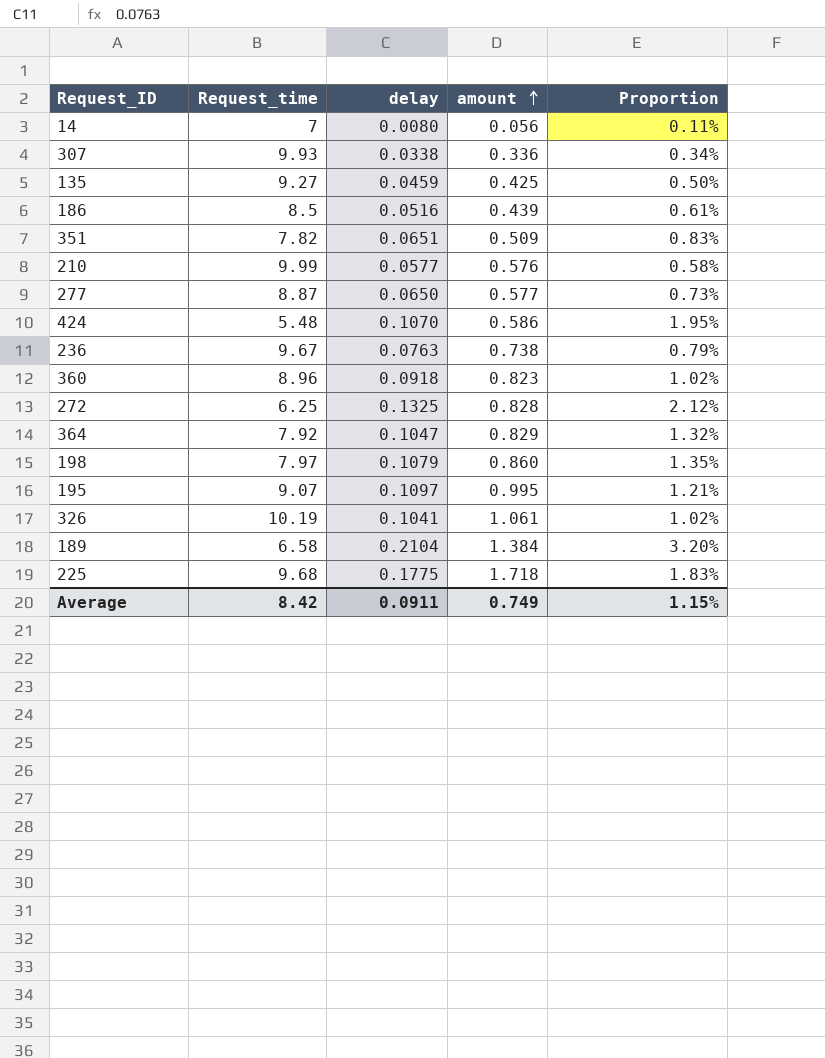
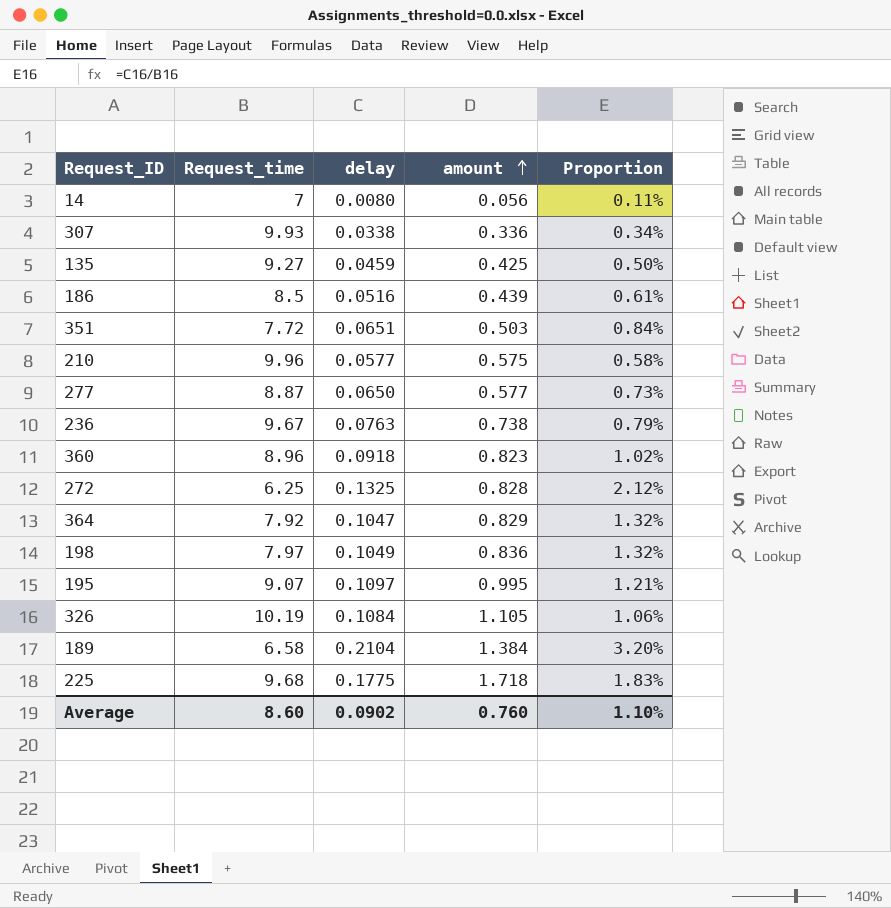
row 424: 5.48 | 0.1070 | 0.586 | 1.95% -> none
351 | Request_time: 7.82 -> 7.72
351 | amount: 0.509 -> 0.503
351 | Proportion: 0.83% -> 0.84%
210 | Request_time: 9.99 -> 9.96
210 | amount: 0.576 -> 0.575
198 | delay: 0.1079 -> 0.1049
198 | amount: 0.860 -> 0.836
198 | Proportion: 1.35% -> 1.32%
326 | delay: 0.1041 -> 0.1084
326 | amount: 1.061 -> 1.105
326 | Proportion: 1.02% -> 1.06%
Average | Request_time: 8.42 -> 8.60
Average | delay: 0.0911 -> 0.0902
Average | amount: 0.749 -> 0.760
Average | Proportion: 1.15% -> 1.10%

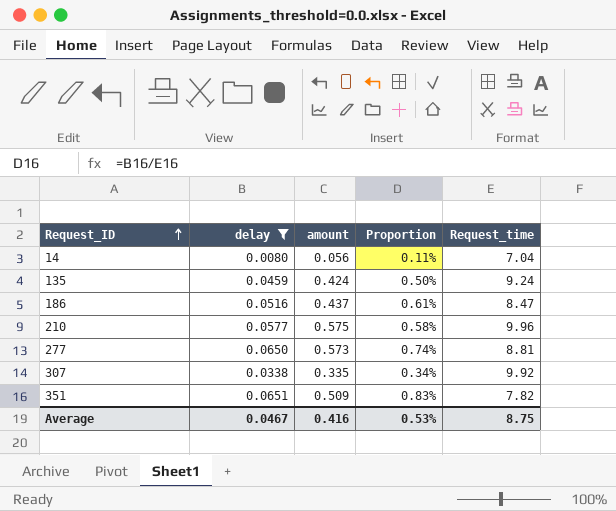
filter: none -> delay <= 0.0651
row order: amount ascending -> Request_ID ascending
column Request_time | position: 2 -> 5
14 | Request_time: 7 -> 7.04
135 | amount: 0.425 -> 0.424
135 | Request_time: 9.27 -> 9.24
186 | amount: 0.439 -> 0.437
186 | Request_time: 8.5 -> 8.47
277 | amount: 0.577 -> 0.573
277 | Proportion: 0.73% -> 0.74%
277 | Request_time: 8.87 -> 8.81
307 | amount: 0.336 -> 0.335
307 | Request_time: 9.93 -> 9.92
351 | amount: 0.503 -> 0.509
351 | Proportion: 0.84% -> 0.83%
351 | Request_time: 7.72 -> 7.82
Average | delay: 0.0902 -> 0.0467
Average | amount: 0.760 -> 0.416
Average | Proportion: 1.10% -> 0.53%
Average | Request_time: 8.60 -> 8.75

